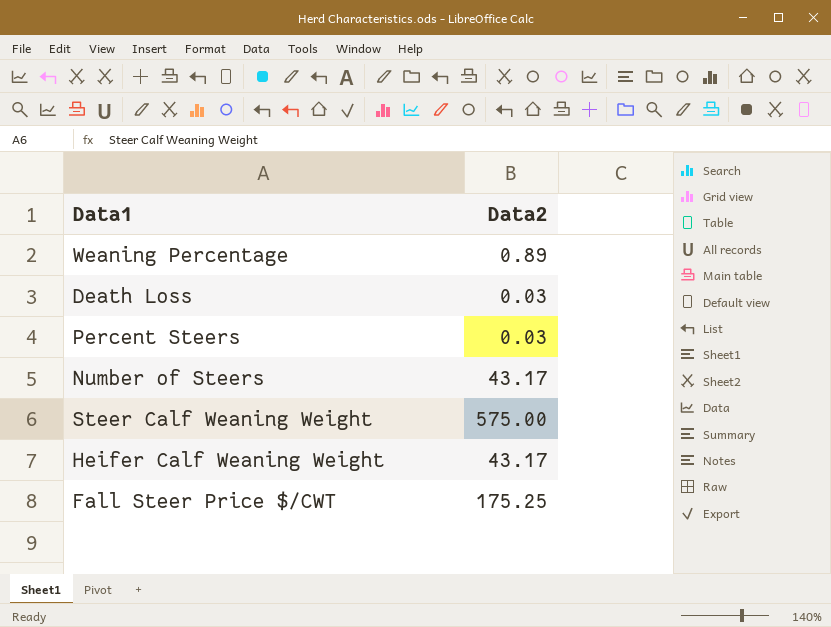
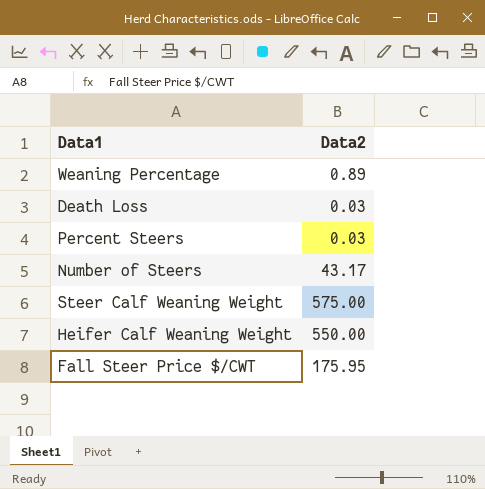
Heifer Calf Weaning Weight | Data2: 43.17 -> 550.00
Fall Steer Price $/CWT | Data2: 175.25 -> 175.95

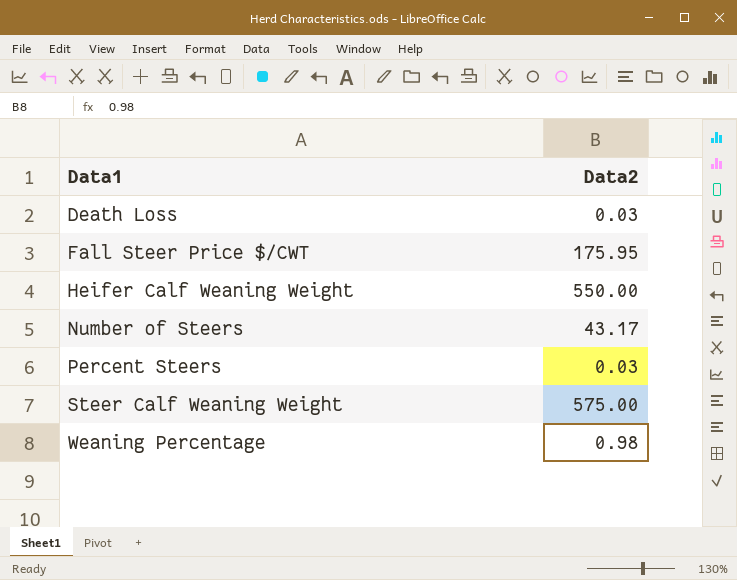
row order: none -> Data1 ascending
Weaning Percentage | Data2: 0.89 -> 0.98

